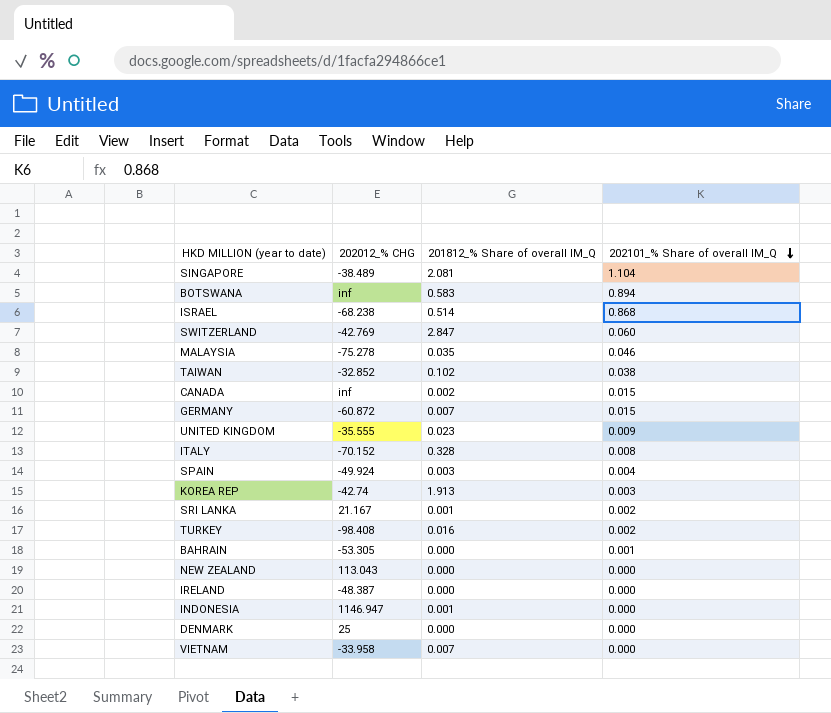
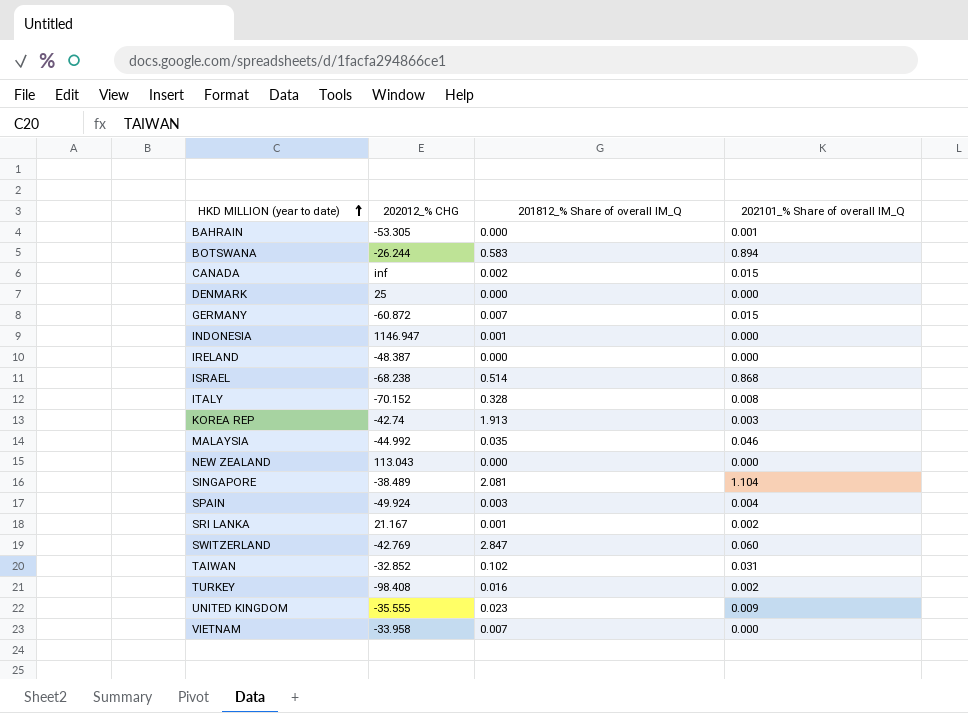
row order: 202101_% Share of overall IM_Q descending -> HKD MILLION (year to date) ascending
BOTSWANA | 202012_% CHG: inf -> -26.244
MALAYSIA | 202012_% CHG: -75.278 -> -44.992
TAIWAN | 202101_% Share of overall IM_Q: 0.038 -> 0.031

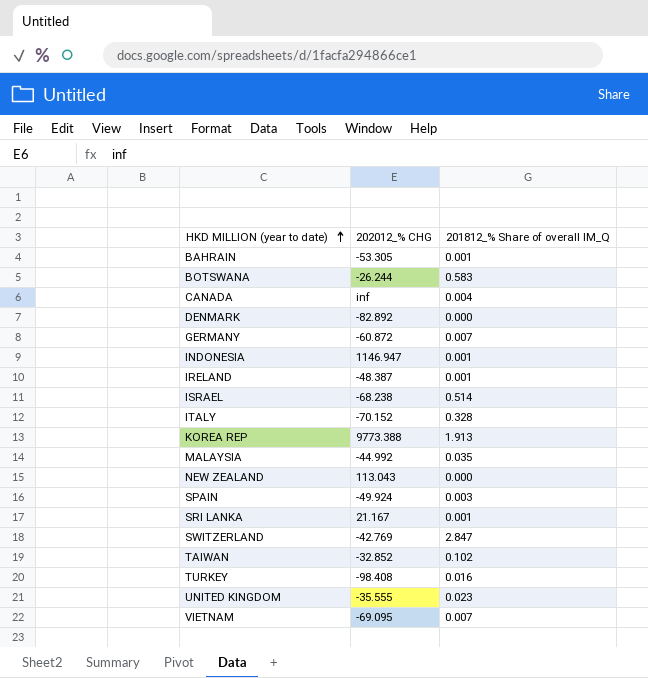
column 202101_% Share of overall IM_Q | position: 4 -> none
row SINGAPORE: -38.489 | 2.081 | 1.104 -> none
BAHRAIN | 201812_% Share of overall IM_Q: 0.000 -> 0.001
CANADA | 201812_% Share of overall IM_Q: 0.002 -> 0.004
DENMARK | 202012_% CHG: 25 -> -82.892
IRELAND | 201812_% Share of overall IM_Q: 0.000 -> 0.001
KOREA REP | 202012_% CHG: -42.74 -> 9773.388
VIETNAM | 202012_% CHG: -33.958 -> -69.095

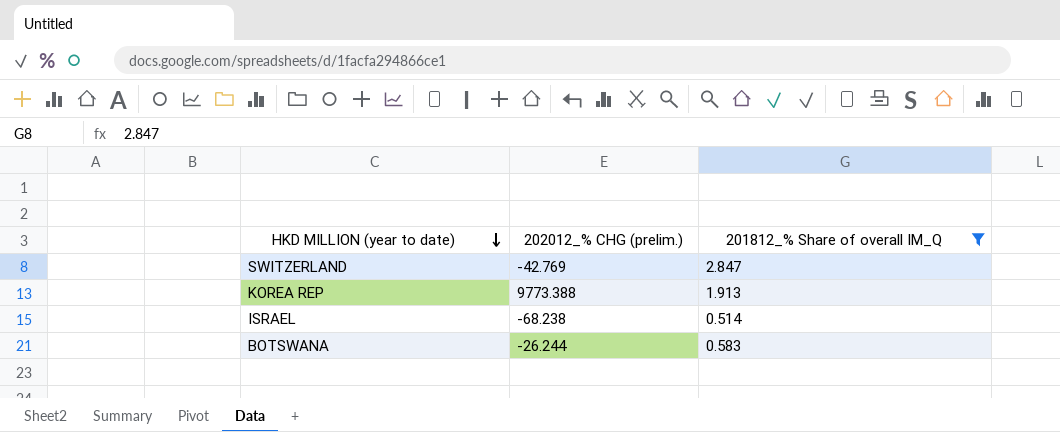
filter: none -> 201812_% Share of overall IM_Q >= 0.514
row order: HKD MILLION (year to date) ascending -> HKD MILLION (year to date) descending
column name: 202012_% CHG -> 202012_% CHG (prelim.)

